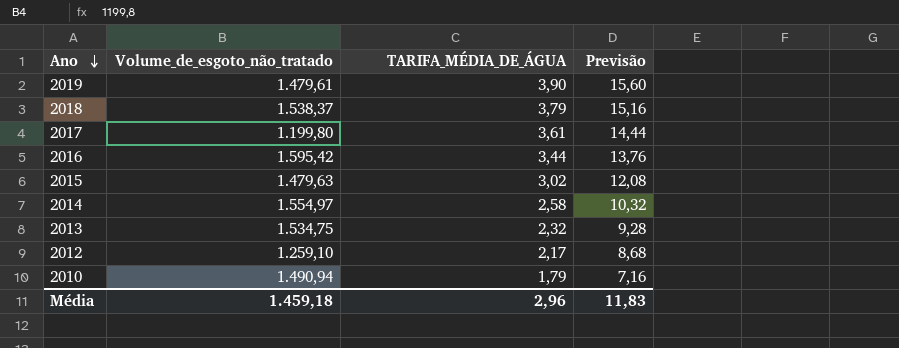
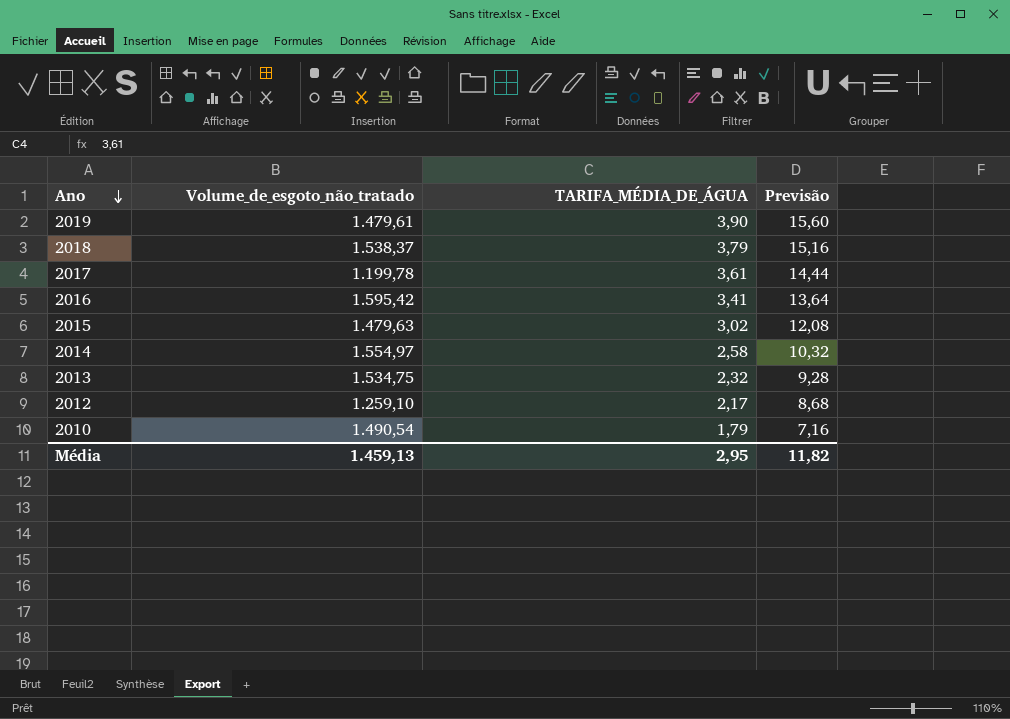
2017 | Volume_de_esgoto_não_tratado: 1.199,80 -> 1.199,78
2016 | TARIFA_MÉDIA_DE_ÁGUA: 3,44 -> 3,41
2016 | Previsão: 13,76 -> 13,64
2010 | Volume_de_esgoto_não_tratado: 1.490,94 -> 1.490,54
Média | Volume_de_esgoto_não_tratado: 1.459,18 -> 1.459,13
Média | TARIFA_MÉDIA_DE_ÁGUA: 2,96 -> 2,95
Média | Previsão: 11,83 -> 11,82

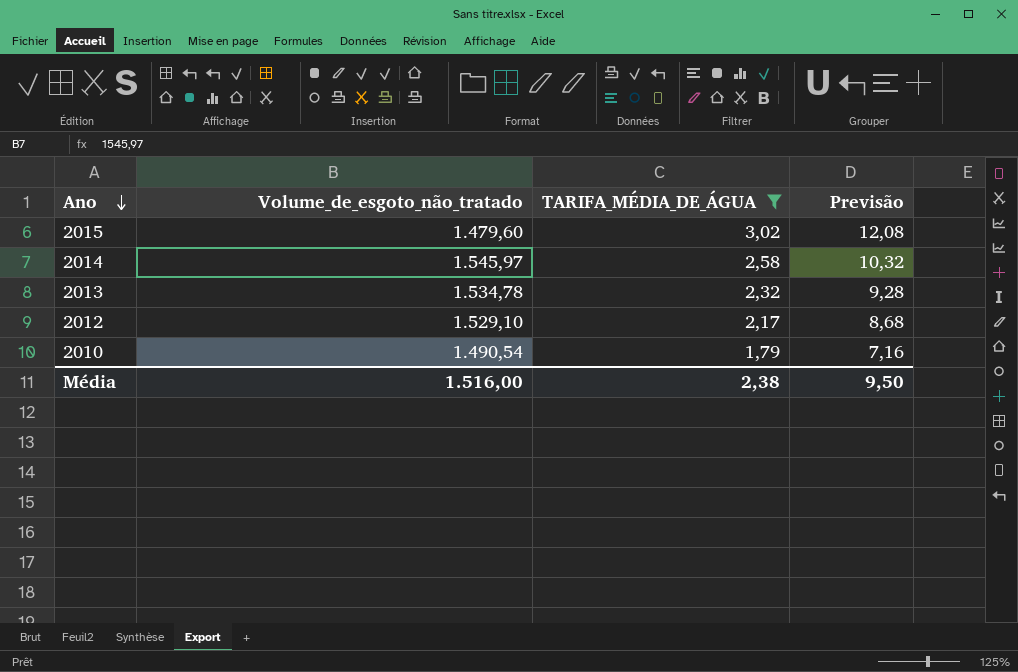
filter: none -> TARIFA_MÉDIA_DE_ÁGUA <= 3,02
2015 | Volume_de_esgoto_não_tratado: 1.479,63 -> 1.479,60
2014 | Volume_de_esgoto_não_tratado: 1.554,97 -> 1.545,97
2013 | Volume_de_esgoto_não_tratado: 1.534,75 -> 1.534,78
2012 | Volume_de_esgoto_não_tratado: 1.259,10 -> 1.529,10
Média | Volume_de_esgoto_não_tratado: 1.459,13 -> 1.516,00
Média | TARIFA_MÉDIA_DE_ÁGUA: 2,95 -> 2,38
Média | Previsão: 11,82 -> 9,50

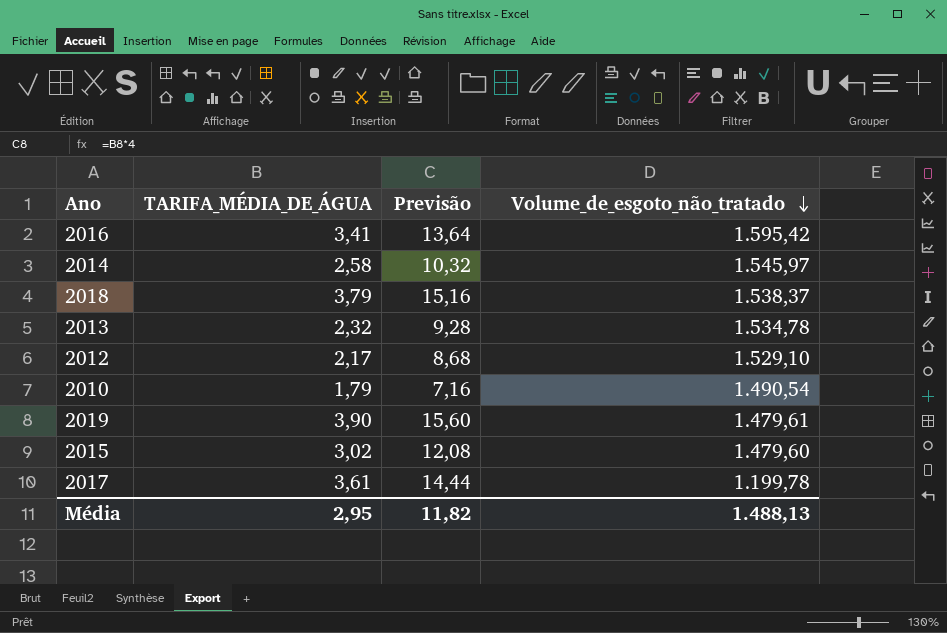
filter: TARIFA_MÉDIA_DE_ÁGUA <= 3,02 -> none
row order: Ano descending -> Volume_de_esgoto_não_tratado descending
column Volume_de_esgoto_não_tratado | position: 2 -> 4
Média | TARIFA_MÉDIA_DE_ÁGUA: 2,38 -> 2,95
Média | Previsão: 9,50 -> 11,82
Média | Volume_de_esgoto_não_tratado: 1.516,00 -> 1.488,13

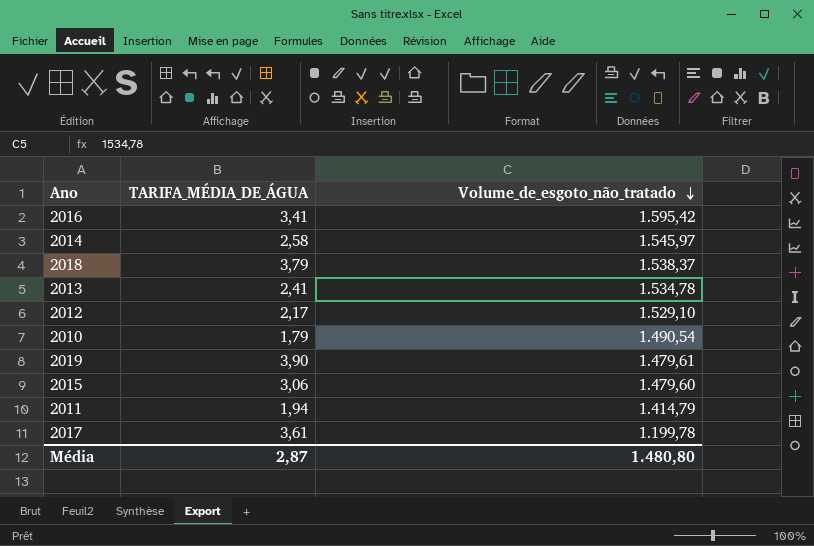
column Previsão | formula: [TARIFA_MÉDIA_DE_ÁGUA] * 4 -> none
2013 | TARIFA_MÉDIA_DE_ÁGUA: 2,32 -> 2,41
2015 | TARIFA_MÉDIA_DE_ÁGUA: 3,02 -> 3,06
row 2011: none -> 1,94 | 1.414,79
Média | TARIFA_MÉDIA_DE_ÁGUA: 2,95 -> 2,87
Média | Volume_de_esgoto_não_tratado: 1.488,13 -> 1.480,80

